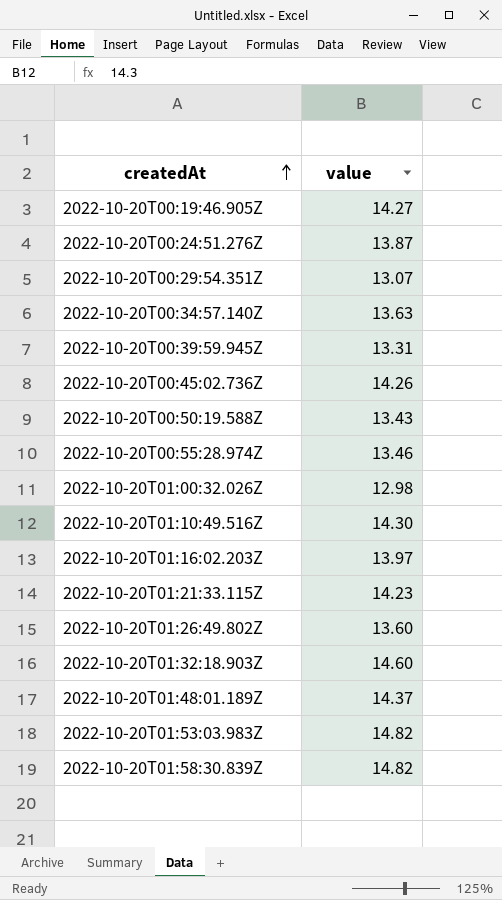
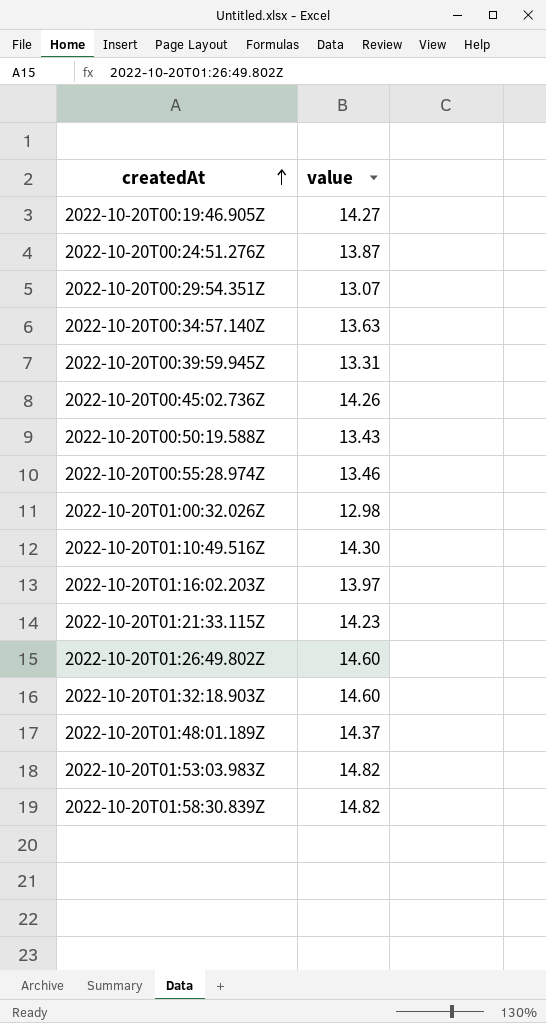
2022-10-20T01:26:49.802Z | value: 13.60 -> 14.60

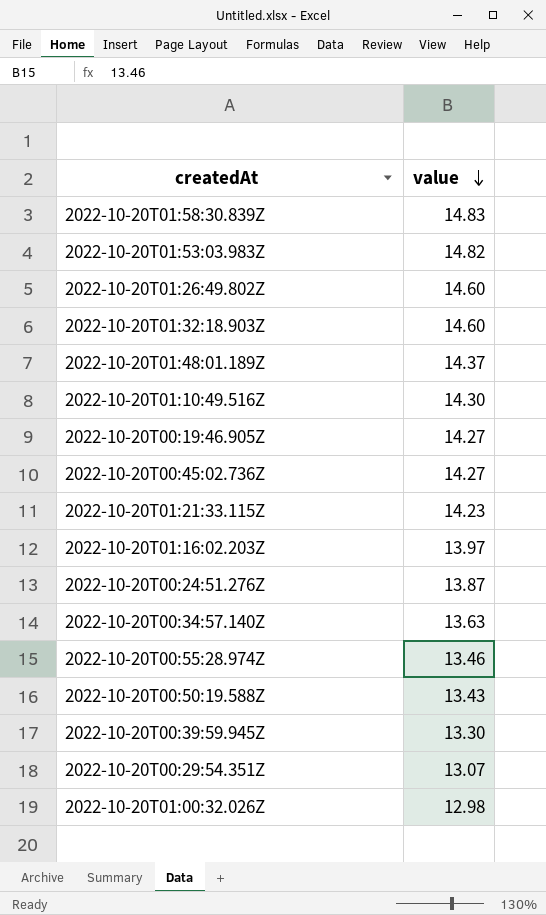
row order: createdAt ascending -> value descending
2022-10-20T01:58:30.839Z | value: 14.82 -> 14.83
2022-10-20T00:45:02.736Z | value: 14.26 -> 14.27
2022-10-20T00:39:59.945Z | value: 13.31 -> 13.30

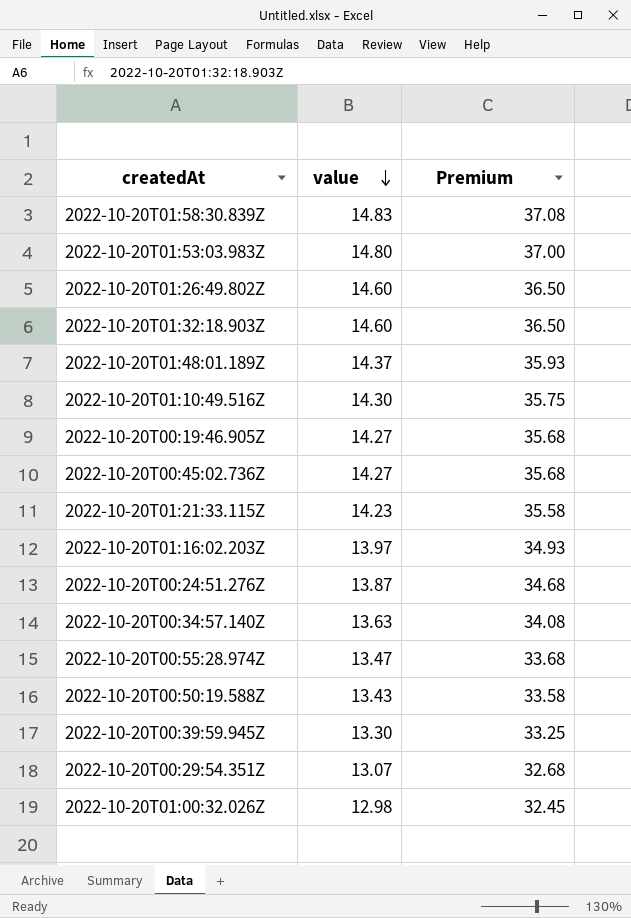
column Premium | formula: none -> [value] * 2.5
2022-10-20T01:53:03.983Z | value: 14.82 -> 14.80
2022-10-20T00:55:28.974Z | value: 13.46 -> 13.47

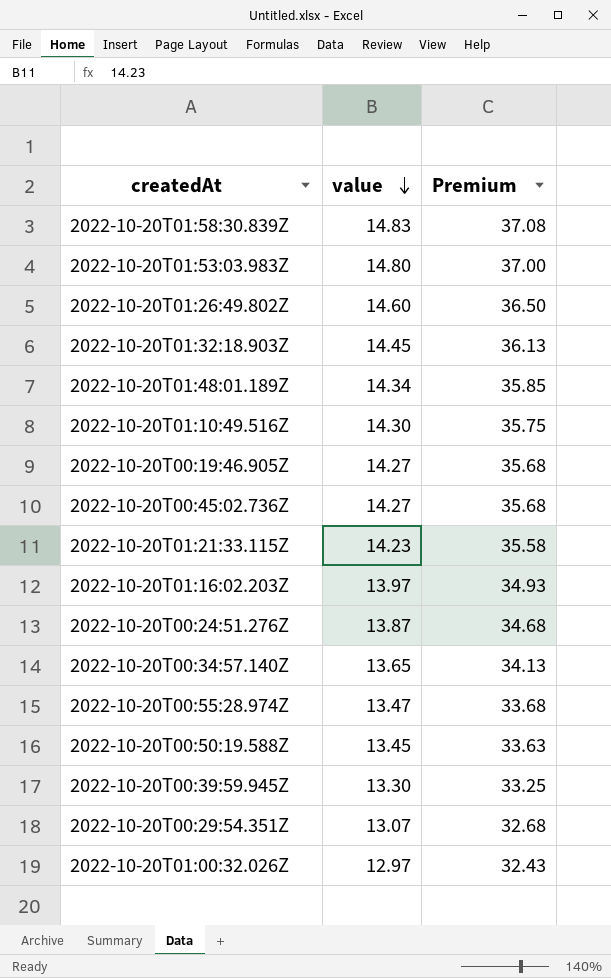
2022-10-20T01:32:18.903Z | value: 14.60 -> 14.45
2022-10-20T01:32:18.903Z | Premium: 36.50 -> 36.13
2022-10-20T01:48:01.189Z | value: 14.37 -> 14.34
2022-10-20T01:48:01.189Z | Premium: 35.93 -> 35.85
2022-10-20T00:34:57.140Z | value: 13.63 -> 13.65
2022-10-20T00:34:57.140Z | Premium: 34.08 -> 34.13
2022-10-20T00:50:19.588Z | value: 13.43 -> 13.45
2022-10-20T00:50:19.588Z | Premium: 33.58 -> 33.63
2022-10-20T01:00:32.026Z | value: 12.98 -> 12.97
2022-10-20T01:00:32.026Z | Premium: 32.45 -> 32.43

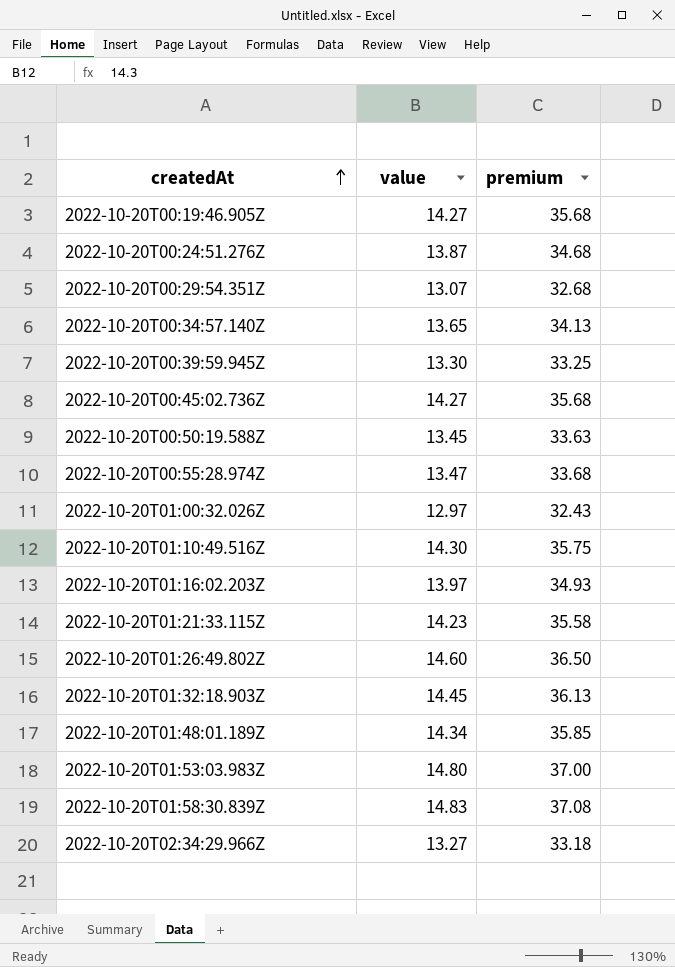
row order: value descending -> createdAt ascending
column name: Premium -> premium
row 2022-10-20T02:34:29.966Z: none -> 13.27 | 33.18

